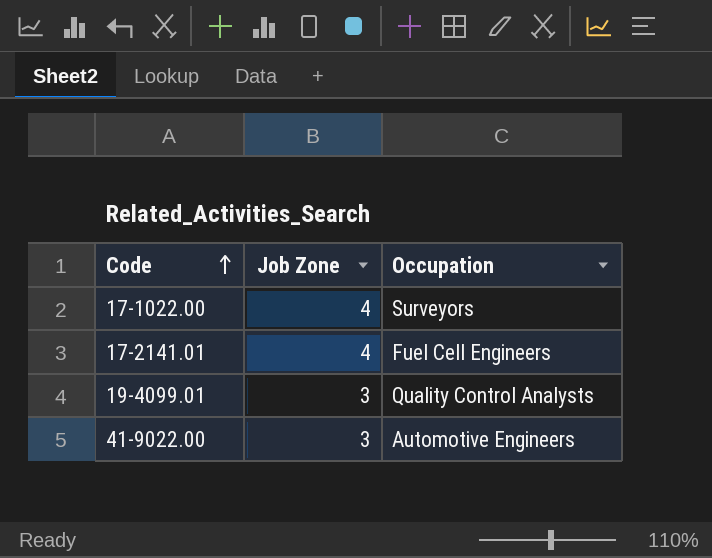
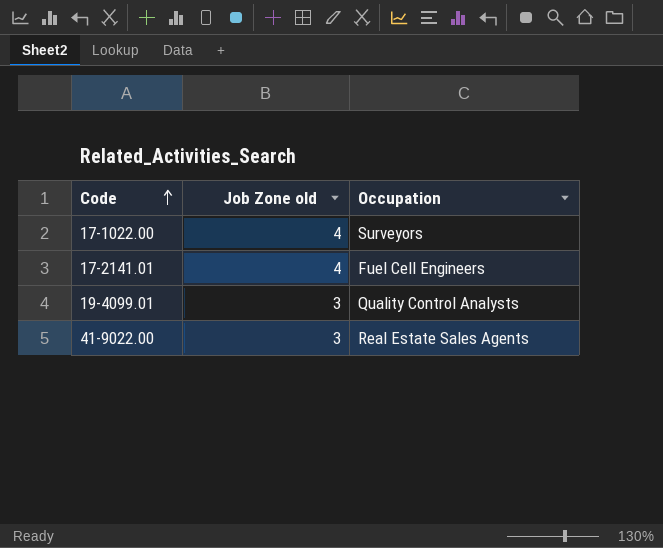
column name: Job Zone -> Job Zone old
41-9022.00 | Occupation: Automotive Engineers -> Real Estate Sales Agents

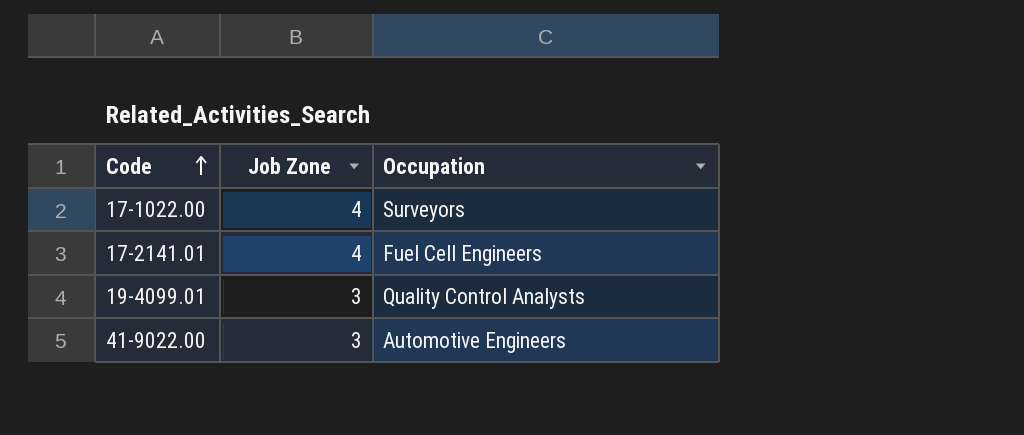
column name: Job Zone old -> Job Zone
41-9022.00 | Occupation: Real Estate Sales Agents -> Automotive Engineers

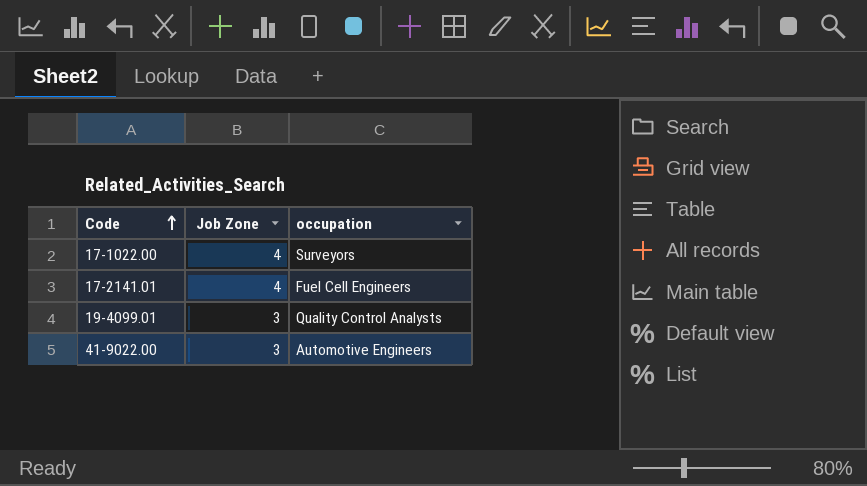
column name: Occupation -> occupation

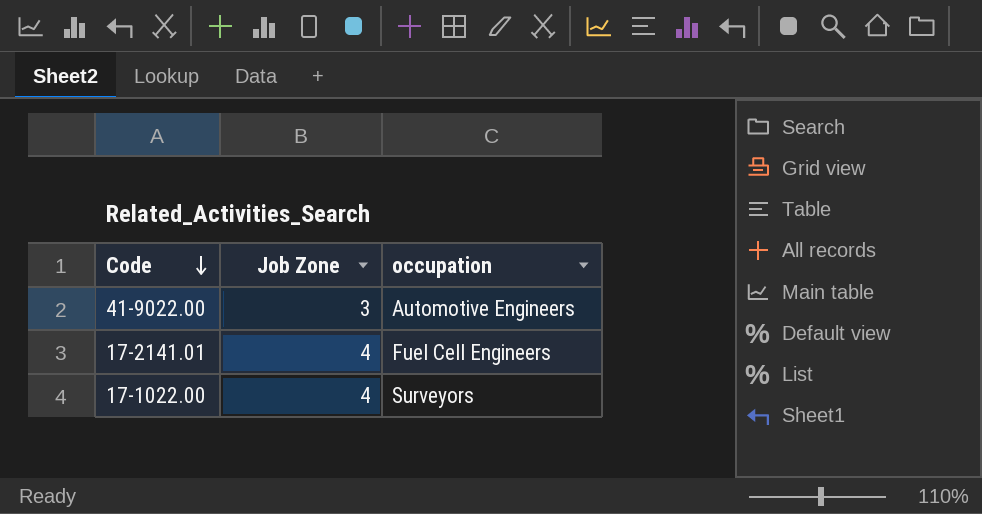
row order: Code ascending -> Code descending
row 19-4099.01: 3 | Quality Control Analysts -> none

